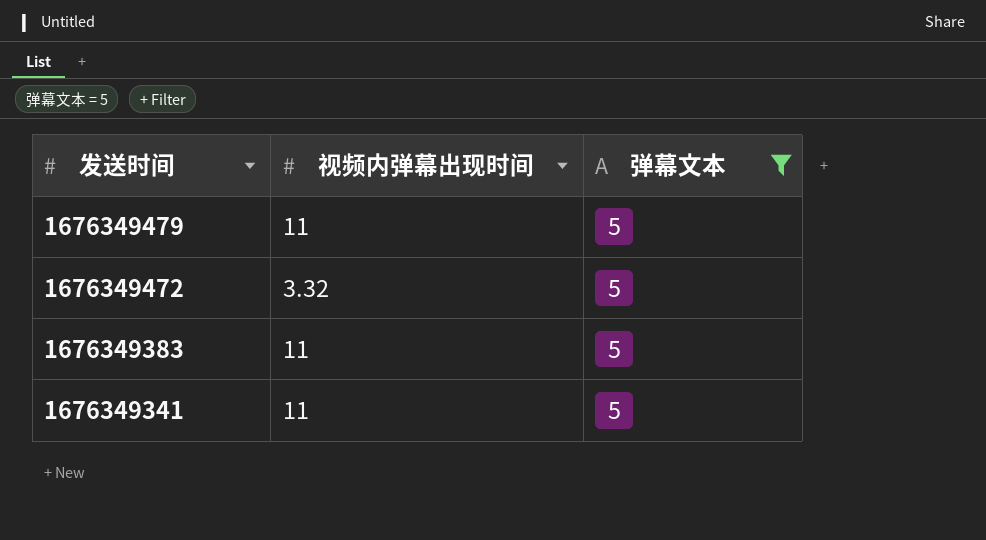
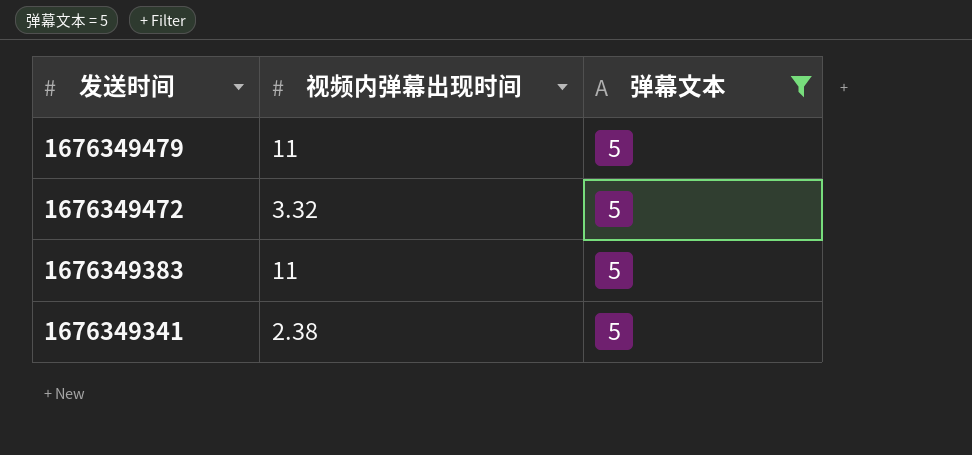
1676349341 | 视频内弹幕出现时间: 11 -> 2.38

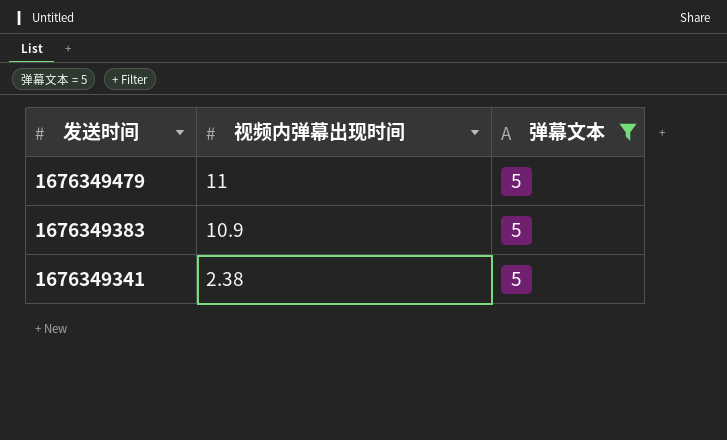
row 1676349472: 3.32 | 5 -> none
1676349383 | 视频内弹幕出现时间: 11 -> 10.9

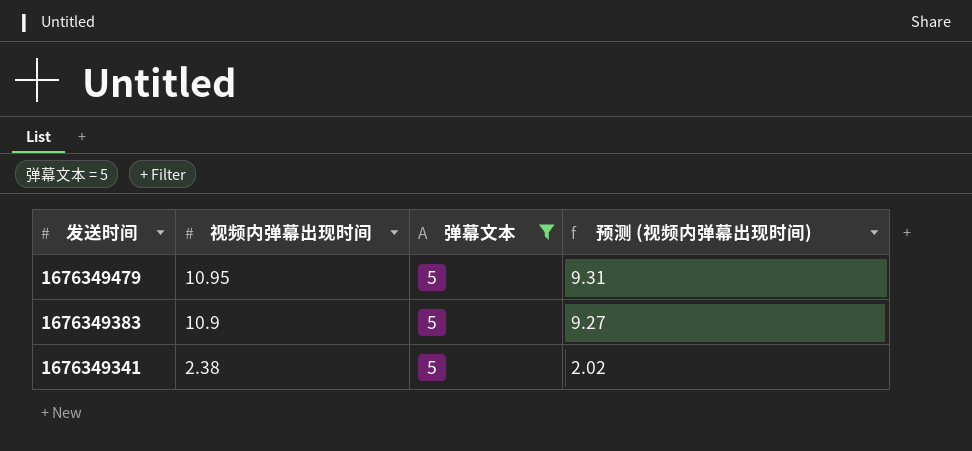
column 预测 (视频内弹幕出现时间) | formula: none -> [视频内弹幕出现时间] * 0.85
1676349479 | 视频内弹幕出现时间: 11 -> 10.95

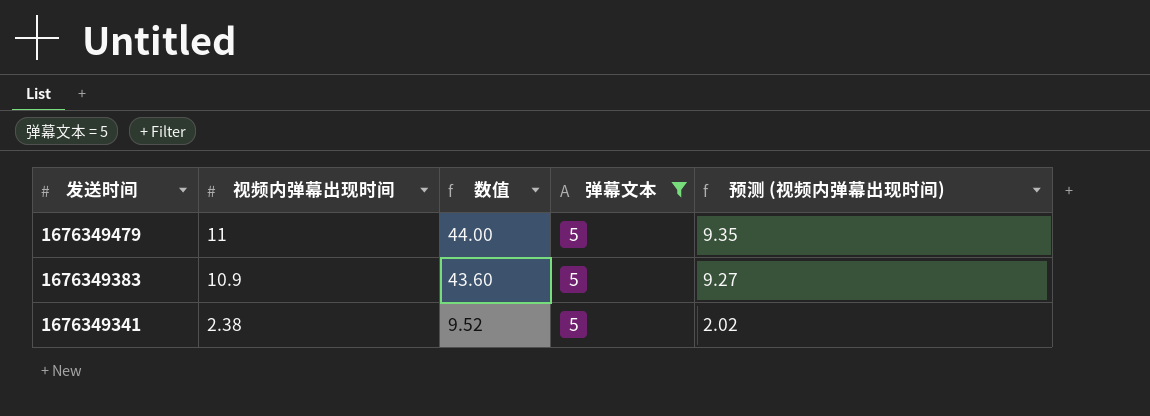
column 数值 | formula: none -> [视频内弹幕出现时间] * 4
1676349479 | 视频内弹幕出现时间: 10.95 -> 11
1676349479 | 预测 (视频内弹幕出现时间): 9.31 -> 9.35

